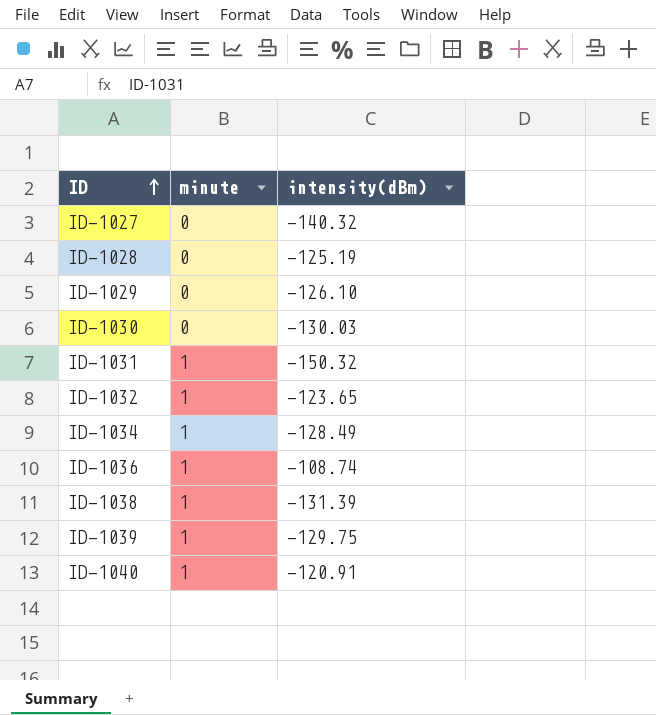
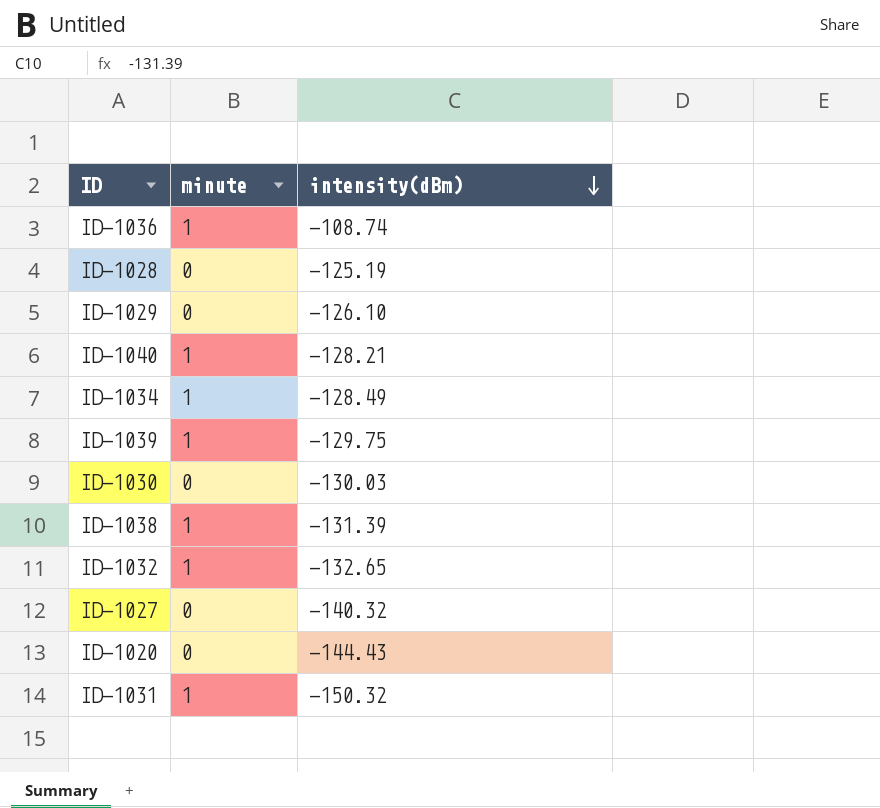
row order: ID ascending -> intensity(dBm) descending
ID-1040 | intensity(dBm): -120.91 -> -128.21
ID-1032 | intensity(dBm): -123.65 -> -132.65
row ID-1020: none -> 0 | -144.43

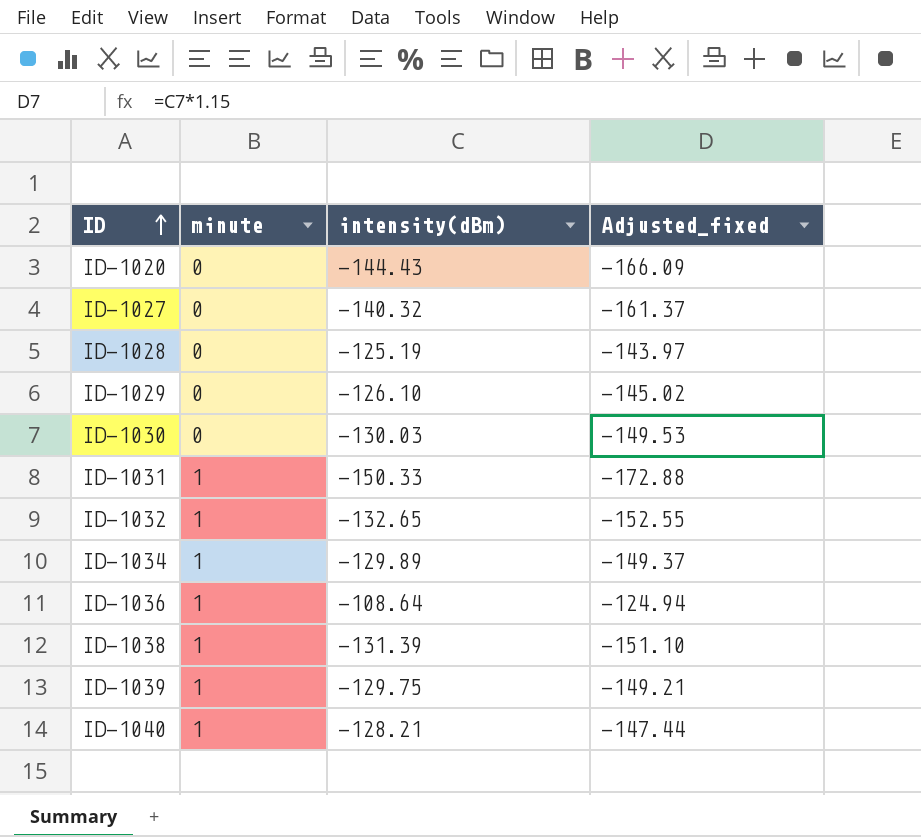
row order: intensity(dBm) descending -> ID ascending
column Adjusted_fixed | formula: none -> [intensity(dBm)] * 1.15
ID-1031 | intensity(dBm): -150.32 -> -150.33
ID-1034 | intensity(dBm): -128.49 -> -129.89
ID-1036 | intensity(dBm): -108.74 -> -108.64

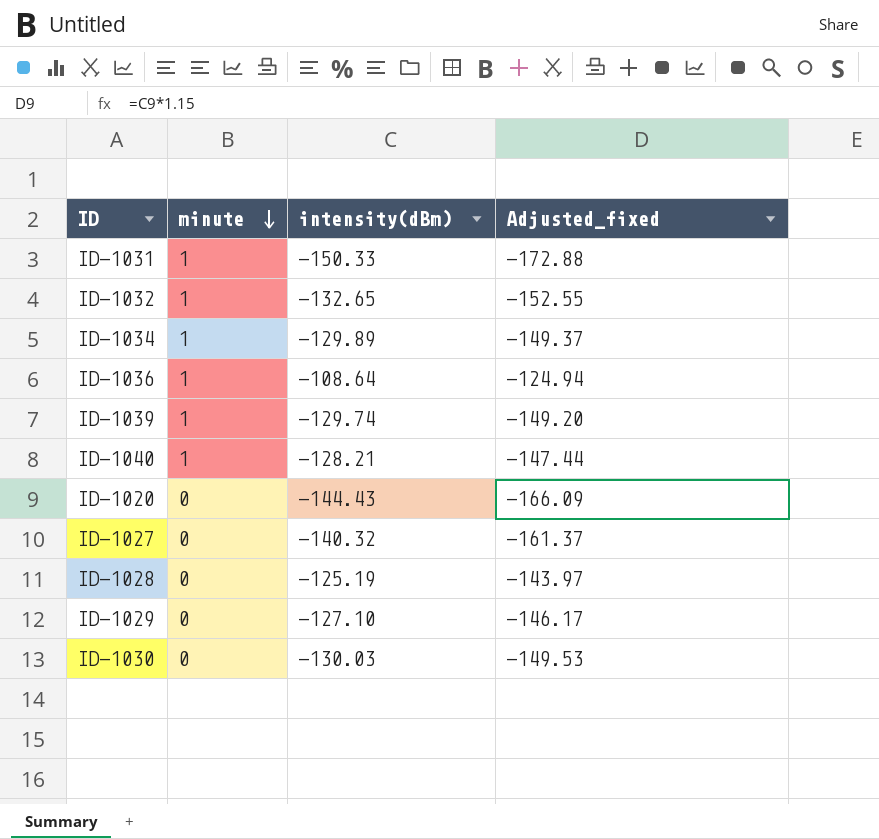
row order: ID ascending -> minute descending
row ID-1038: 1 | -131.39 | -151.10 -> none
ID-1039 | intensity(dBm): -129.75 -> -129.74
ID-1039 | Adjusted_fixed: -149.21 -> -149.20
ID-1029 | intensity(dBm): -126.10 -> -127.10
ID-1029 | Adjusted_fixed: -145.02 -> -146.17

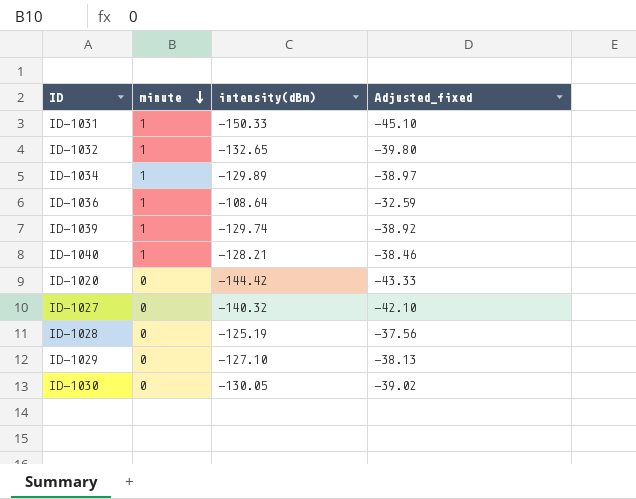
column Adjusted_fixed | formula: [intensity(dBm)] * 1.15 -> [intensity(dBm)] * 0.3
ID-1020 | intensity(dBm): -144.43 -> -144.42
ID-1030 | intensity(dBm): -130.03 -> -130.05

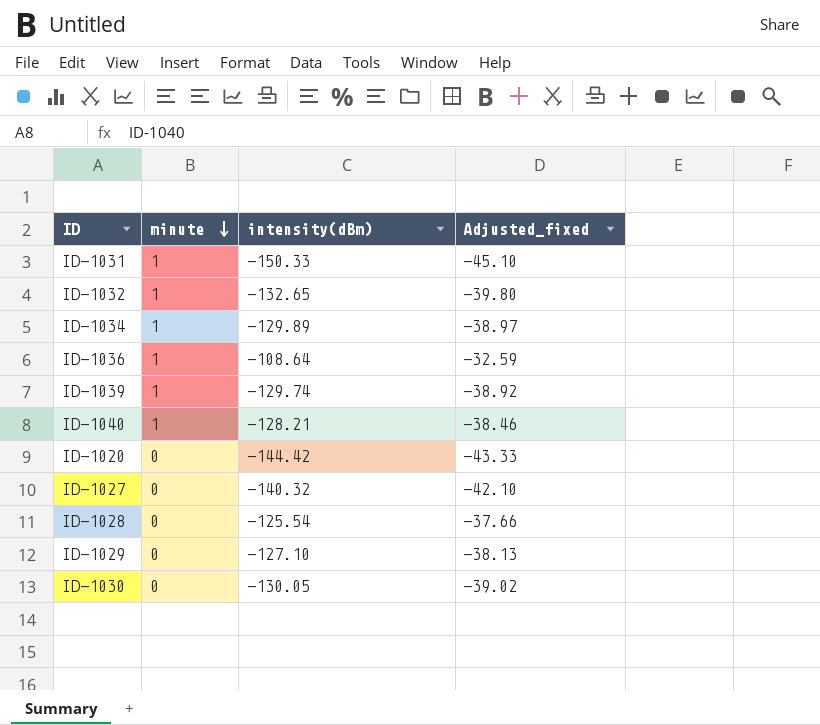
ID-1028 | intensity(dBm): -125.19 -> -125.54
ID-1028 | Adjusted_fixed: -37.56 -> -37.66

